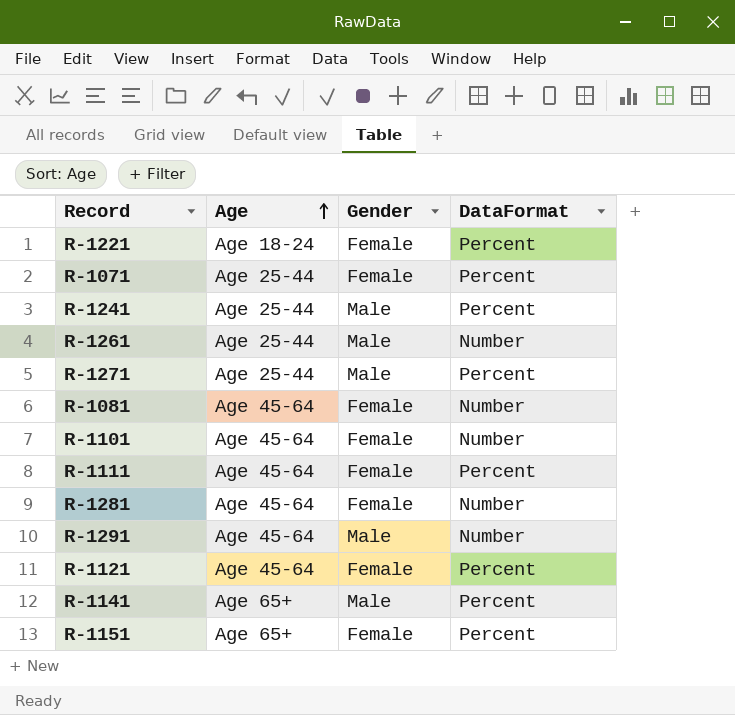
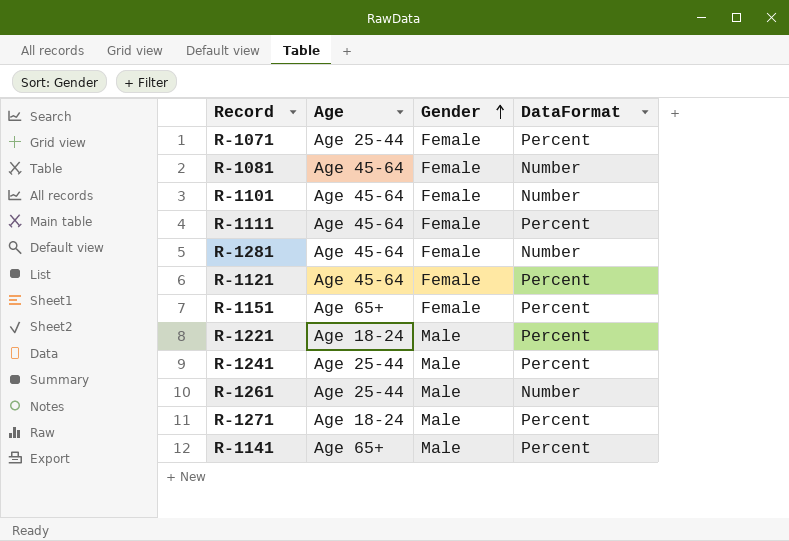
row order: Age ascending -> Gender ascending
row R-1291: Age 45-64 | Male | Number -> none
R-1221 | Gender: Female -> Male
R-1271 | Age: Age 25-44 -> Age 18-24

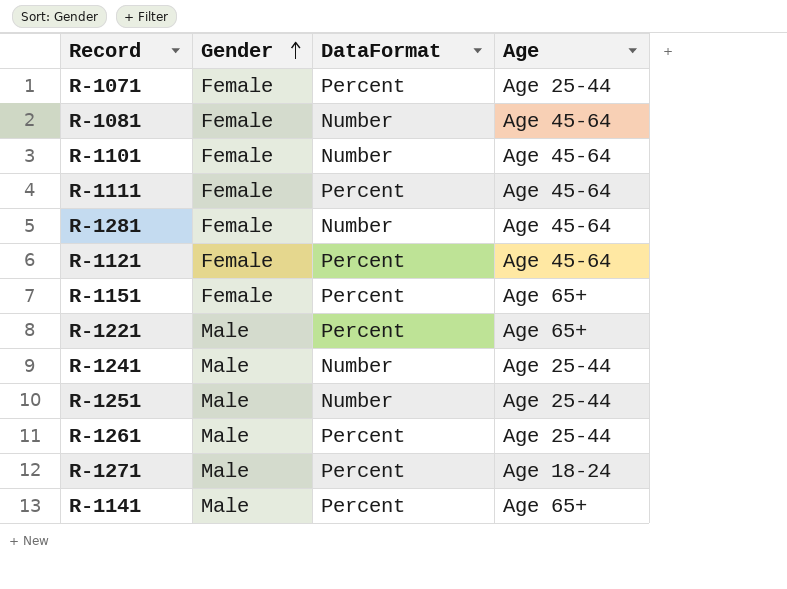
column Age | position: 2 -> 4
R-1221 | Age: Age 18-24 -> Age 65+
R-1241 | DataFormat: Percent -> Number
row R-1251: none -> Male | Number | Age 25-44
R-1261 | DataFormat: Number -> Percent

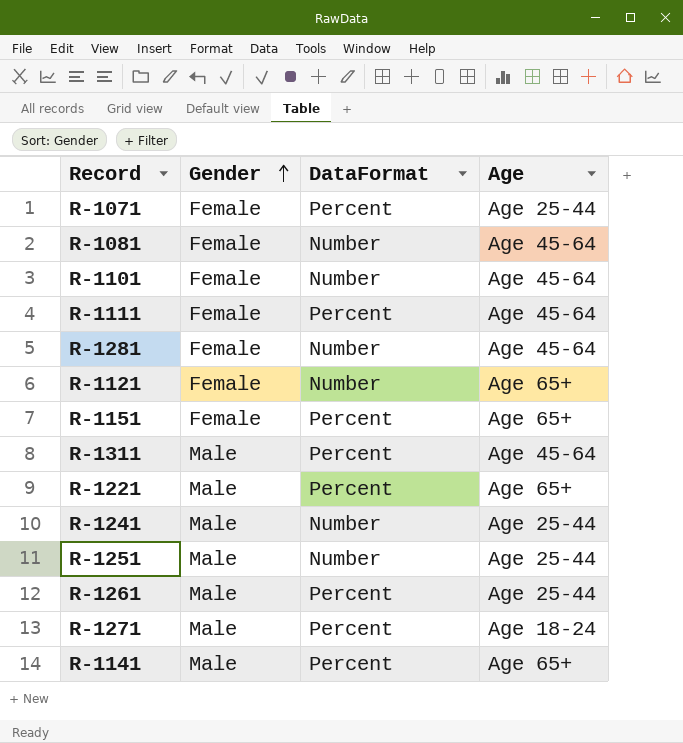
R-1121 | DataFormat: Percent -> Number
R-1121 | Age: Age 45-64 -> Age 65+
row R-1311: none -> Male | Percent | Age 45-64

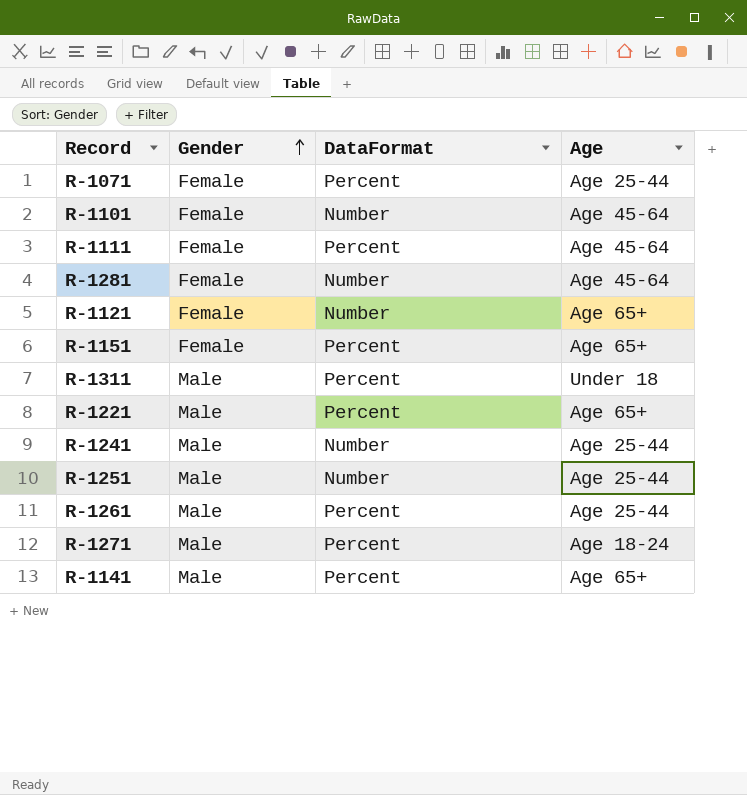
row R-1081: Female | Number | Age 45-64 -> none
R-1311 | Age: Age 45-64 -> Under 18

